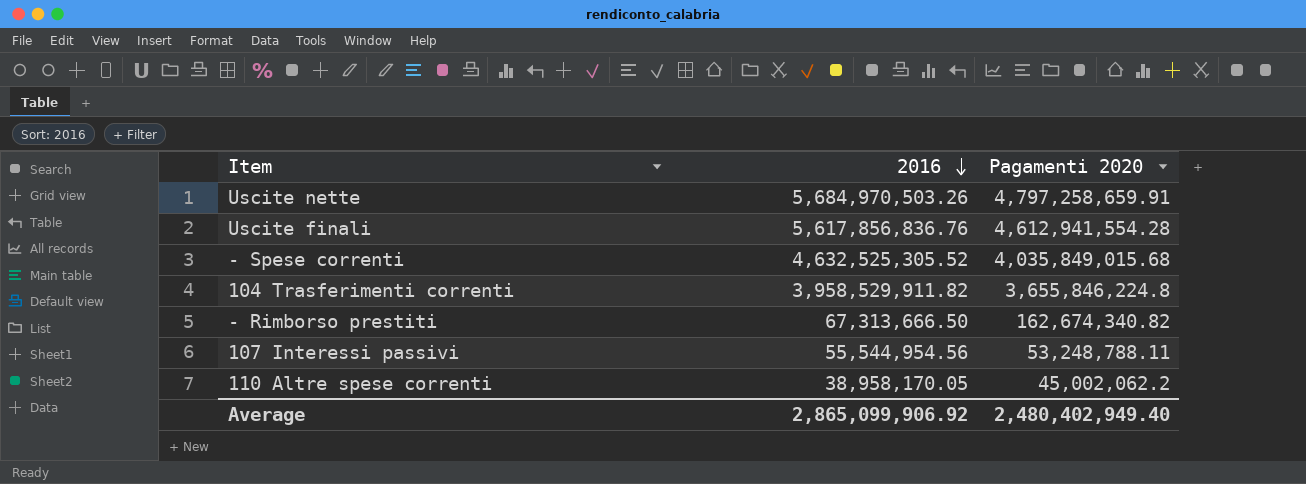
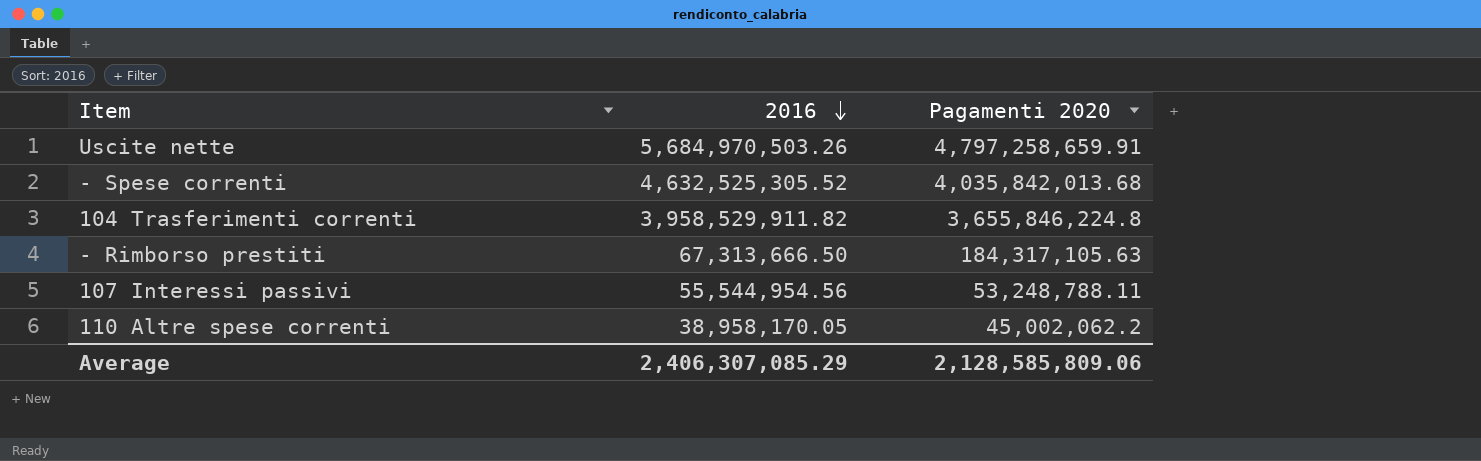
row Uscite finali: 5,617,856,836.76 | 4,612,941,554.28 -> none
- Spese correnti | Pagamenti 2020: 4,035,849,015.68 -> 4,035,842,013.68
- Rimborso prestiti | Pagamenti 2020: 162,674,340.82 -> 184,317,105.63
Average | 2016: 2,865,099,906.92 -> 2,406,307,085.29
Average | Pagamenti 2020: 2,480,402,949.40 -> 2,128,585,809.06

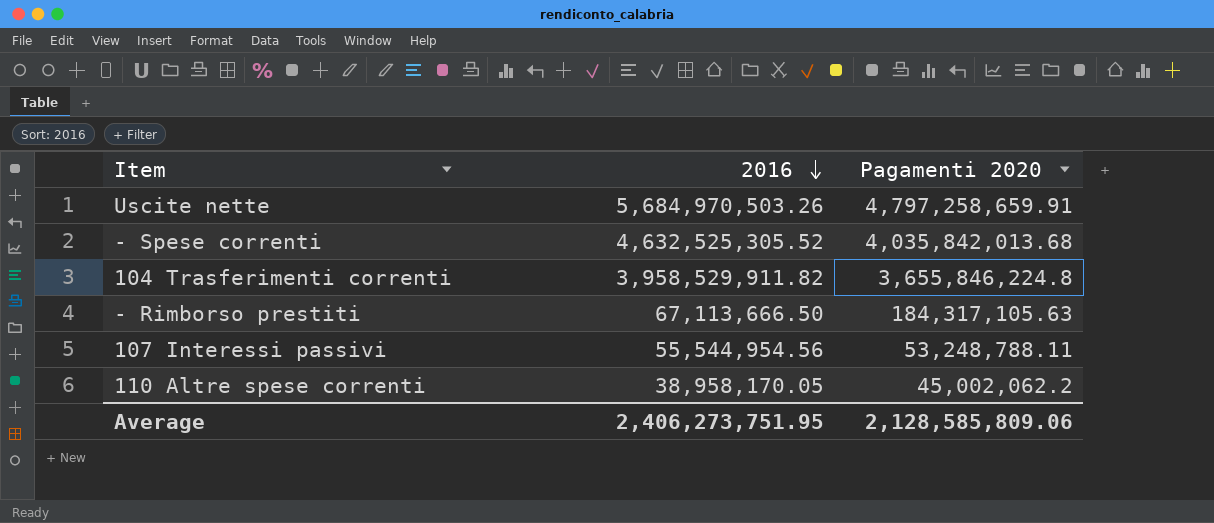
- Rimborso prestiti | 2016: 67,313,666.50 -> 67,113,666.50
Average | 2016: 2,406,307,085.29 -> 2,406,273,751.95

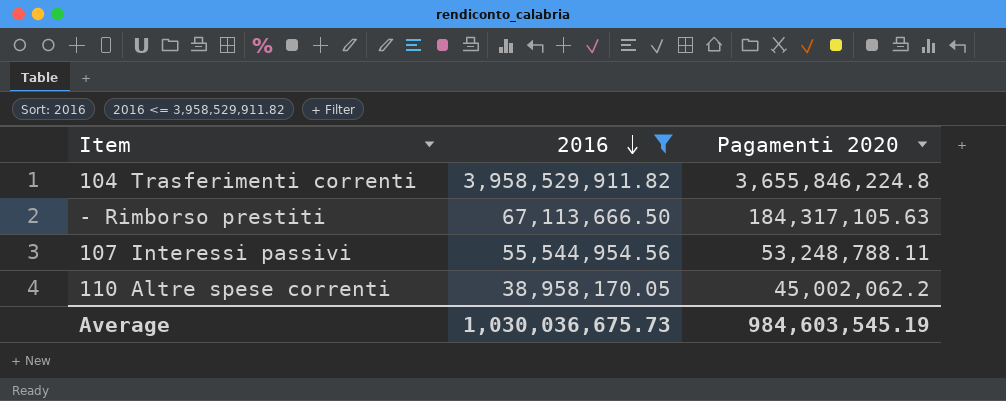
filter: none -> 2016 <= 3,958,529,911.82
Average | 2016: 2,406,273,751.95 -> 1,030,036,675.73
Average | Pagamenti 2020: 2,128,585,809.06 -> 984,603,545.19

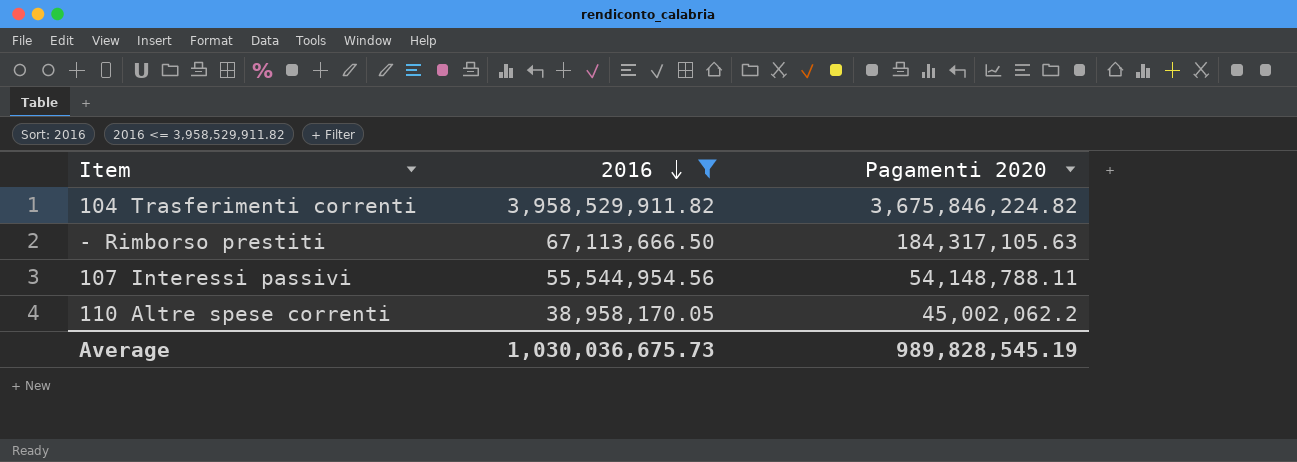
104 Trasferimenti correnti | Pagamenti 2020: 3,655,846,224.8 -> 3,675,846,224.82
107 Interessi passivi | Pagamenti 2020: 53,248,788.11 -> 54,148,788.11
Average | Pagamenti 2020: 984,603,545.19 -> 989,828,545.19

